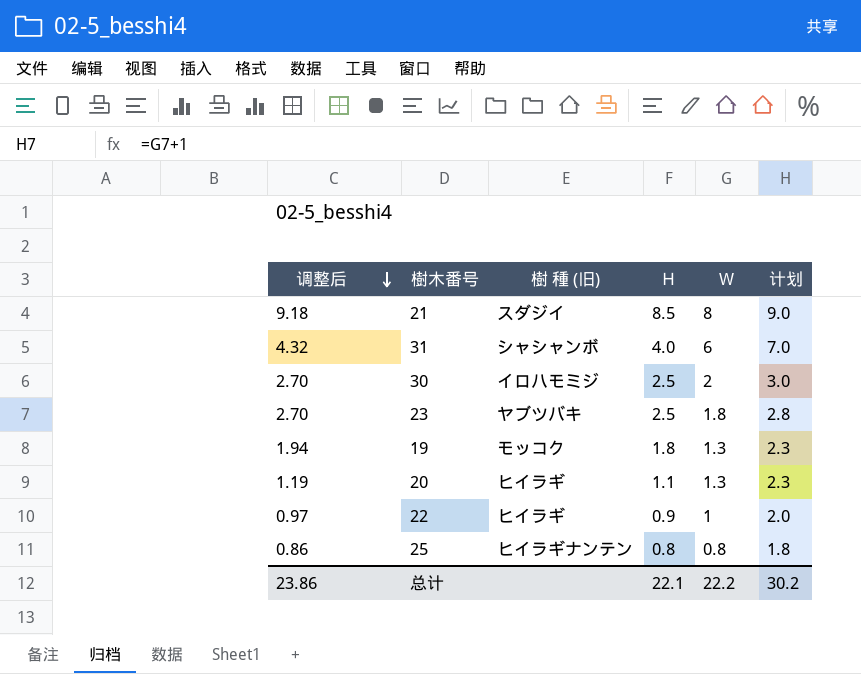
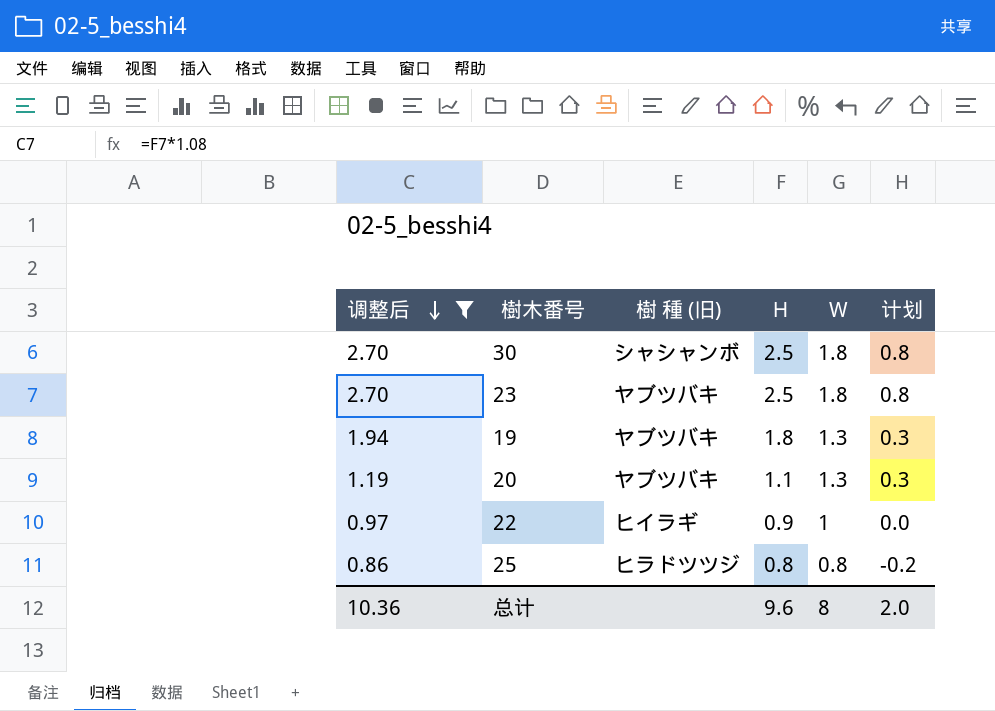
filter: none -> 调整后 <= 2.70
column 计划 | formula: [W] + 1 -> [W] - 1
30 | 樹 種 (旧): イロハモミジ -> シャシャンボ
30 | W: 2 -> 1.8
19 | 樹 種 (旧): モッコク -> ヤブツバキ
20 | 樹 種 (旧): ヒイラギ -> ヤブツバキ
25 | 樹 種 (旧): ヒイラギナンテン -> ヒラドツツジ
总计 | 调整后: 23.86 -> 10.36
总计 | Ｈ: 22.1 -> 9.6
总计 | W: 22.2 -> 8
总计 | 计划: 30.2 -> 2.0

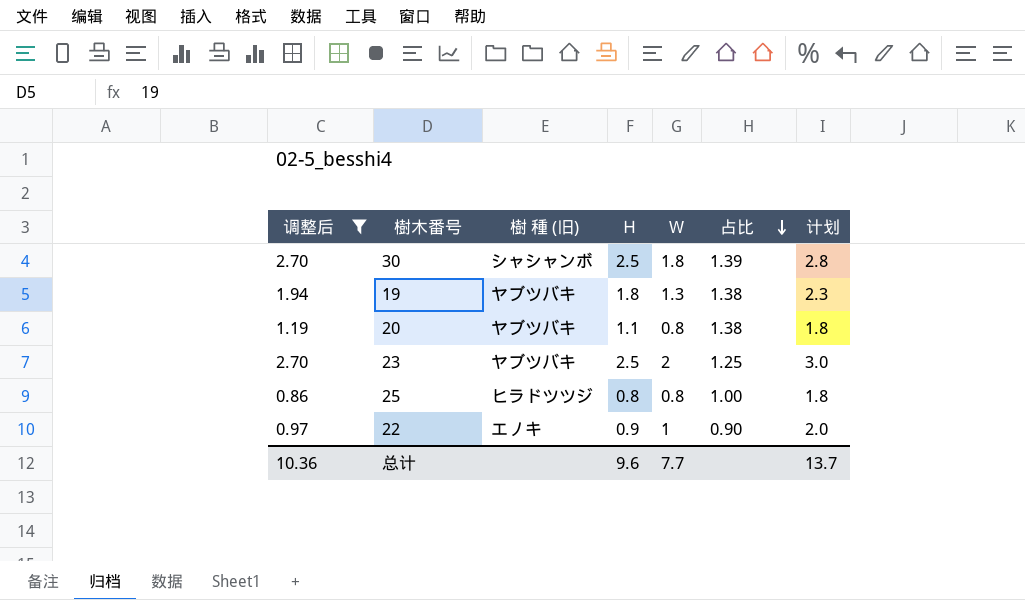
row order: 调整后 descending -> 占比 descending
column 占比 | formula: none -> [Ｈ] / [W]
column 计划 | formula: [W] - 1 -> [W] + 1
20 | W: 1.3 -> 0.8
23 | W: 1.8 -> 2
22 | 樹 種 (旧): ヒイラギ -> エノキ
总计 | W: 8 -> 7.7
总计 | 计划: 2.0 -> 13.7

